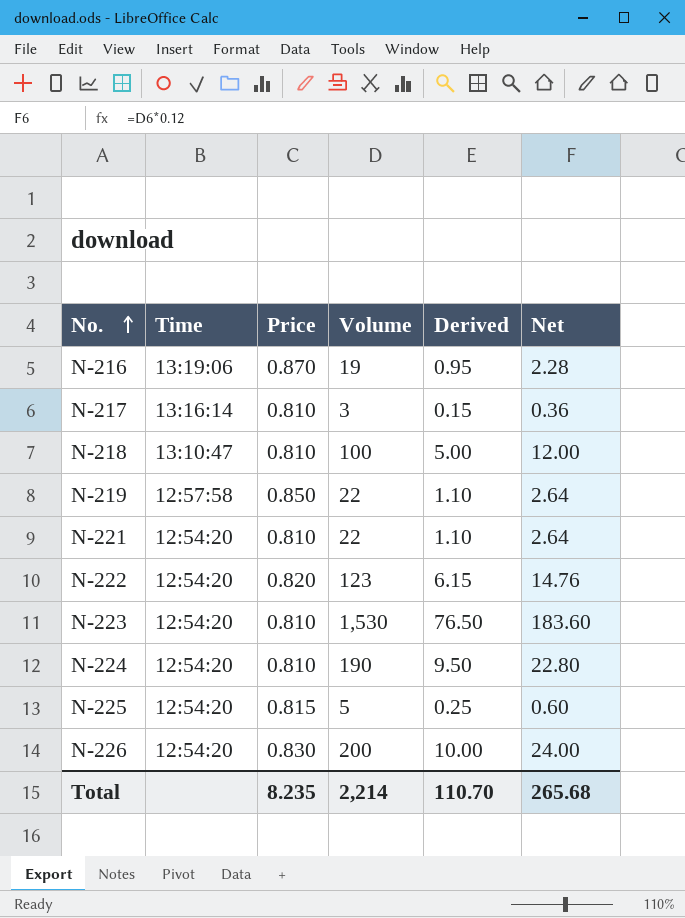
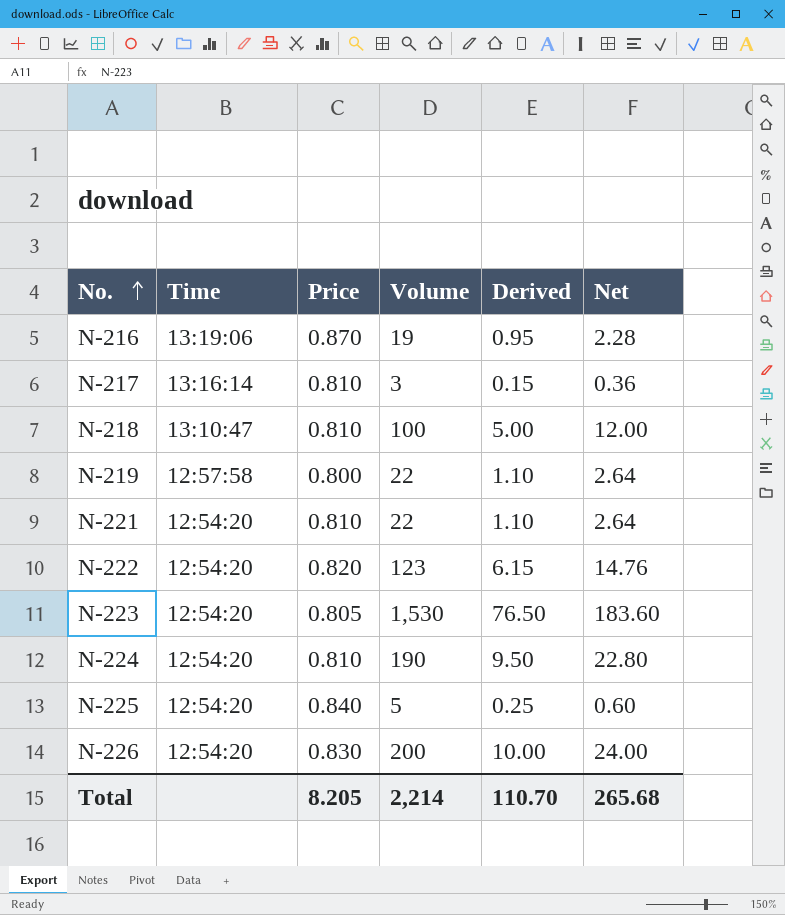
N-219 | Price: 0.850 -> 0.800
N-223 | Price: 0.810 -> 0.805
N-225 | Price: 0.815 -> 0.840
Total | Price: 8.235 -> 8.205

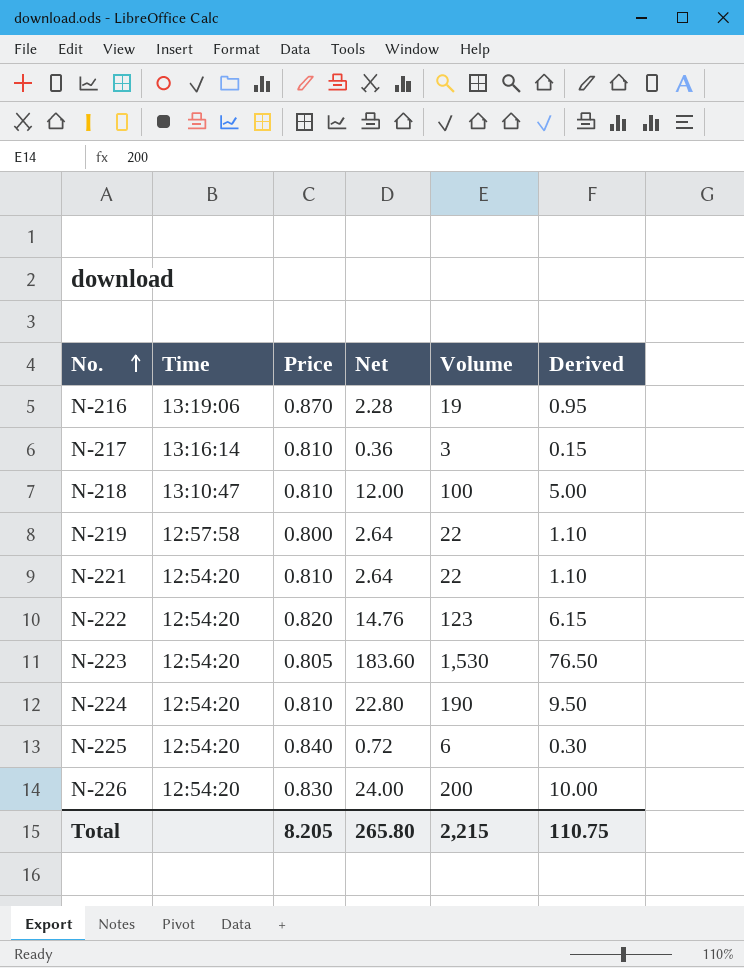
column Net | position: 6 -> 4
N-225 | Net: 0.60 -> 0.72
N-225 | Volume: 5 -> 6
N-225 | Derived: 0.25 -> 0.30
Total | Net: 265.68 -> 265.80
Total | Volume: 2,214 -> 2,215
Total | Derived: 110.70 -> 110.75

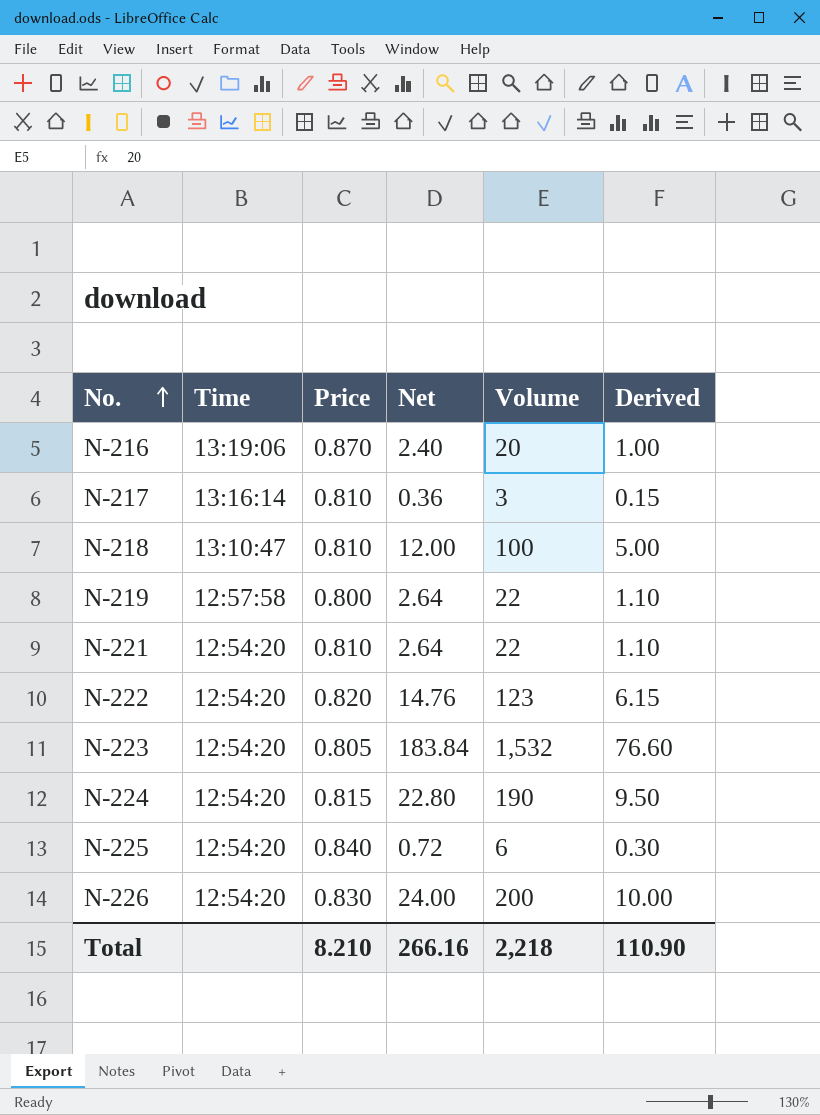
N-216 | Net: 2.28 -> 2.40
N-216 | Volume: 19 -> 20
N-216 | Derived: 0.95 -> 1.00
N-223 | Net: 183.60 -> 183.84
N-223 | Volume: 1,530 -> 1,532
N-223 | Derived: 76.50 -> 76.60
N-224 | Price: 0.810 -> 0.815
Total | Price: 8.205 -> 8.210
Total | Net: 265.80 -> 266.16
Total | Volume: 2,215 -> 2,218
Total | Derived: 110.75 -> 110.90

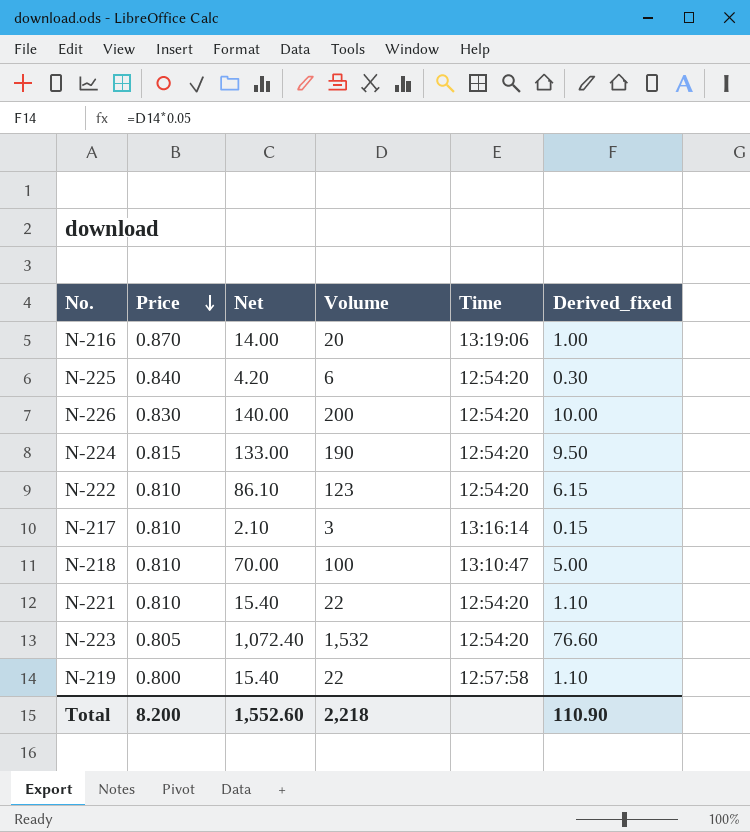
row order: No. ascending -> Price descending
column Net | formula: [Volume] * 0.12 -> [Volume] * 0.7
column Time | position: 2 -> 5
column name: Derived -> Derived_fixed
N-222 | Price: 0.820 -> 0.810
Total | Price: 8.210 -> 8.200
Total | Net: 266.16 -> 1,552.60

